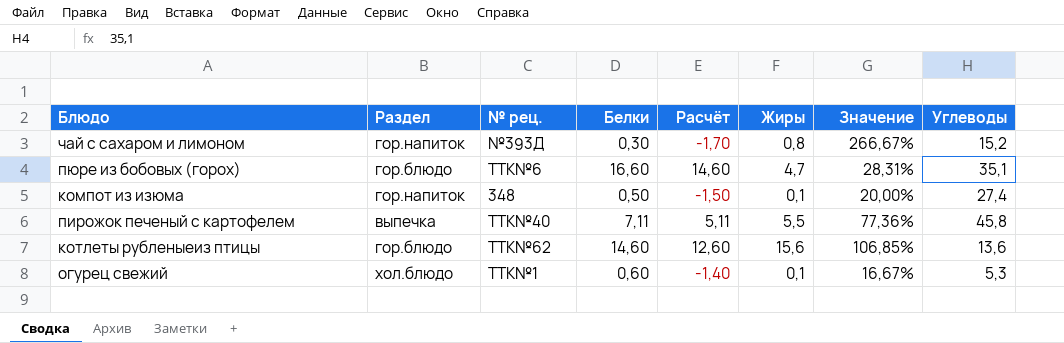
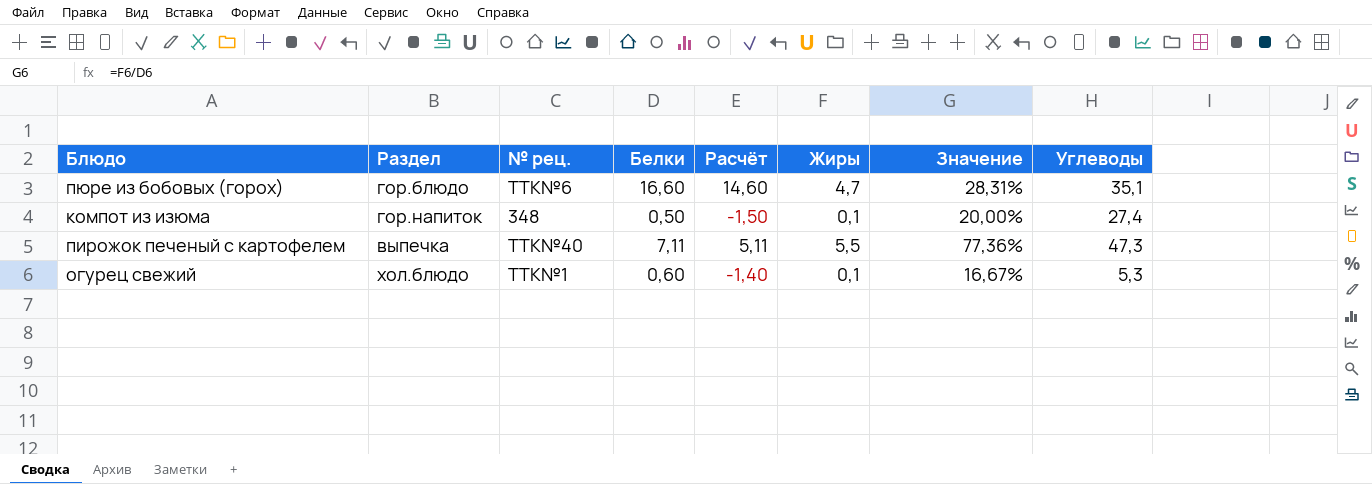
row чай с сахаром и лимоном: гор.напиток | №393Д | 0,30 | -1,70 | 0,8 | 266,67% | 15,2 -> none
row котлеты рубленыеиз птицы: гор.блюдо | ТТК№62 | 14,60 | 12,60 | 15,6 | 106,85% | 13,6 -> none
пирожок печеный с картофелем | Углеводы: 45,8 -> 47,3

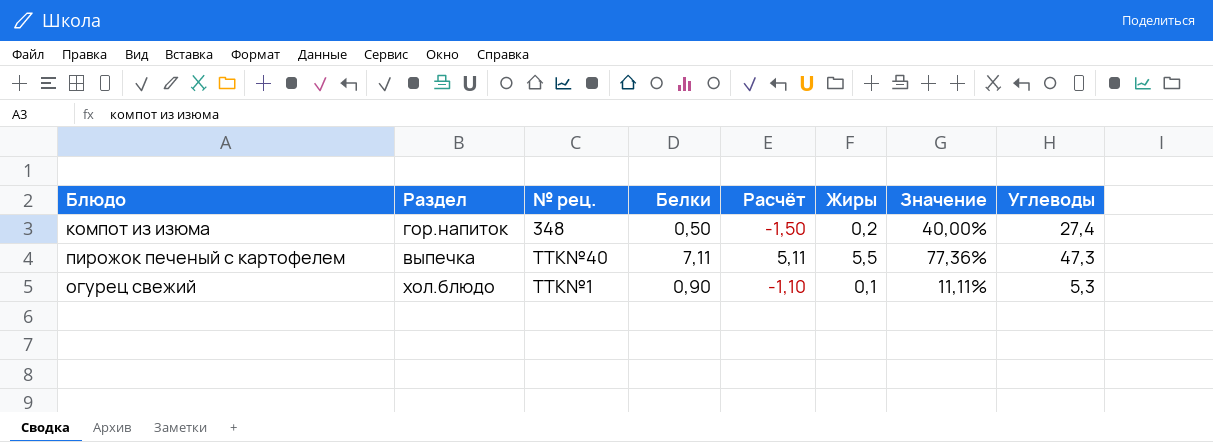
row пюре из бобовых (горох): гор.блюдо | ТТК№6 | 16,60 | 14,60 | 4,7 | 28,31% | 35,1 -> none
компот из изюма | Жиры: 0,1 -> 0,2
компот из изюма | Значение: 20,00% -> 40,00%
огурец свежий | Белки: 0,60 -> 0,90
огурец свежий | Расчёт: -1,40 -> -1,10
огурец свежий | Значение: 16,67% -> 11,11%

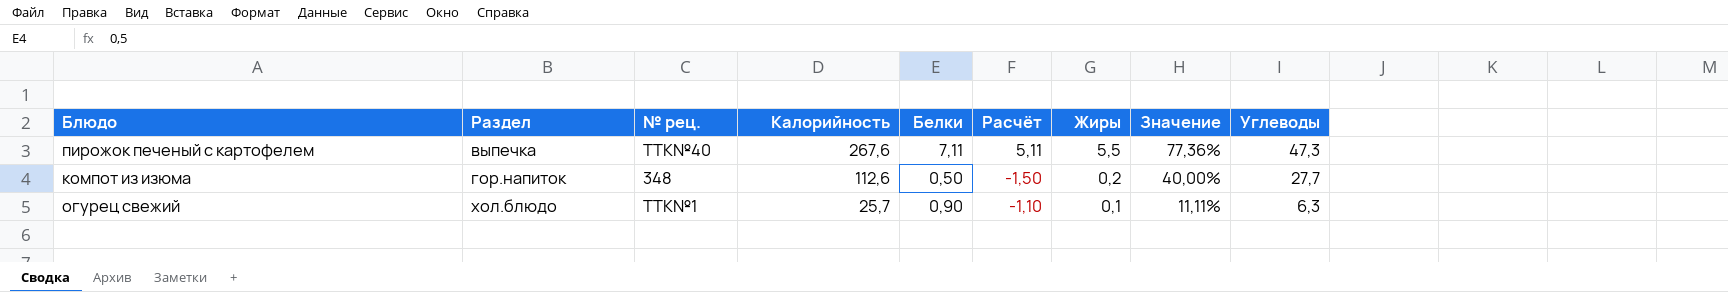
row order: none -> Раздел ascending
column Калорийность | position: none -> 4
компот из изюма | Углеводы: 27,4 -> 27,7
огурец свежий | Углеводы: 5,3 -> 6,3

